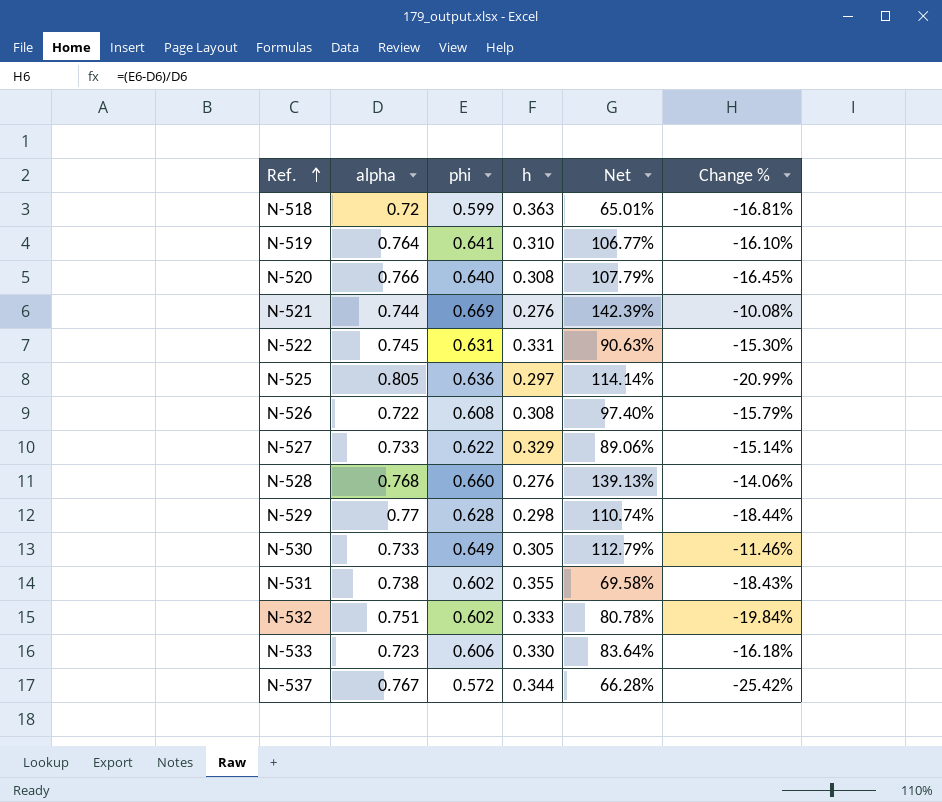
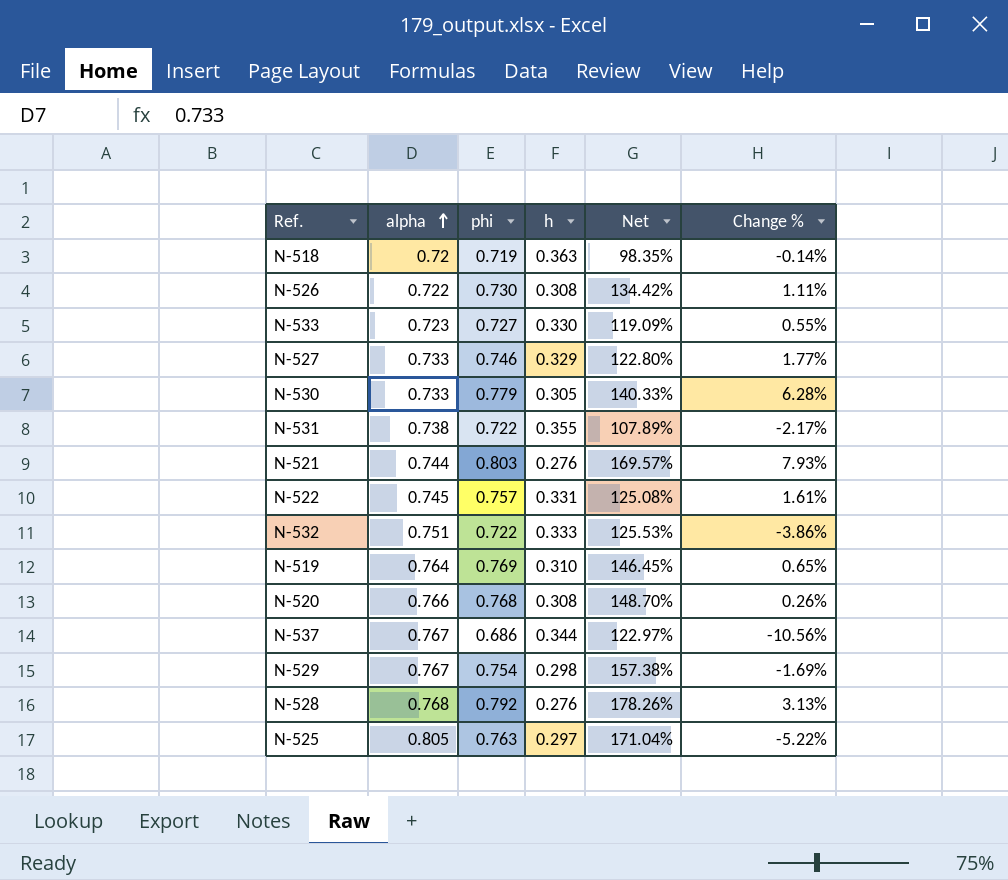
row order: Ref. ascending -> alpha ascending
column Net | formula: ([phi] - [h]) / [h] -> ([alpha] - [h]) / [h]
N-518 | phi: 0.599 -> 0.719
N-518 | Change %: -16.81% -> -0.14%
N-526 | phi: 0.608 -> 0.730
N-526 | Change %: -15.79% -> 1.11%
N-533 | phi: 0.606 -> 0.727
N-533 | Change %: -16.18% -> 0.55%
N-527 | phi: 0.622 -> 0.746
N-527 | Change %: -15.14% -> 1.77%
N-530 | phi: 0.649 -> 0.779
N-530 | Change %: -11.46% -> 6.28%
N-531 | phi: 0.602 -> 0.722
N-531 | Change %: -18.43% -> -2.17%
N-521 | phi: 0.669 -> 0.803
N-521 | Change %: -10.08% -> 7.93%
N-522 | phi: 0.631 -> 0.757
N-522 | Change %: -15.30% -> 1.61%
N-532 | phi: 0.602 -> 0.722
N-532 | Change %: -19.84% -> -3.86%
N-519 | phi: 0.641 -> 0.769
N-519 | Change %: -16.10% -> 0.65%
N-520 | phi: 0.640 -> 0.768
N-520 | Change %: -16.45% -> 0.26%
N-537 | phi: 0.572 -> 0.686
N-537 | Change %: -25.42% -> -10.56%
N-529 | alpha: 0.77 -> 0.767
N-529 | phi: 0.628 -> 0.754
N-529 | Change %: -18.44% -> -1.69%
N-528 | phi: 0.660 -> 0.792
N-528 | Change %: -14.06% -> 3.13%
N-525 | phi: 0.636 -> 0.763
N-525 | Change %: -20.99% -> -5.22%

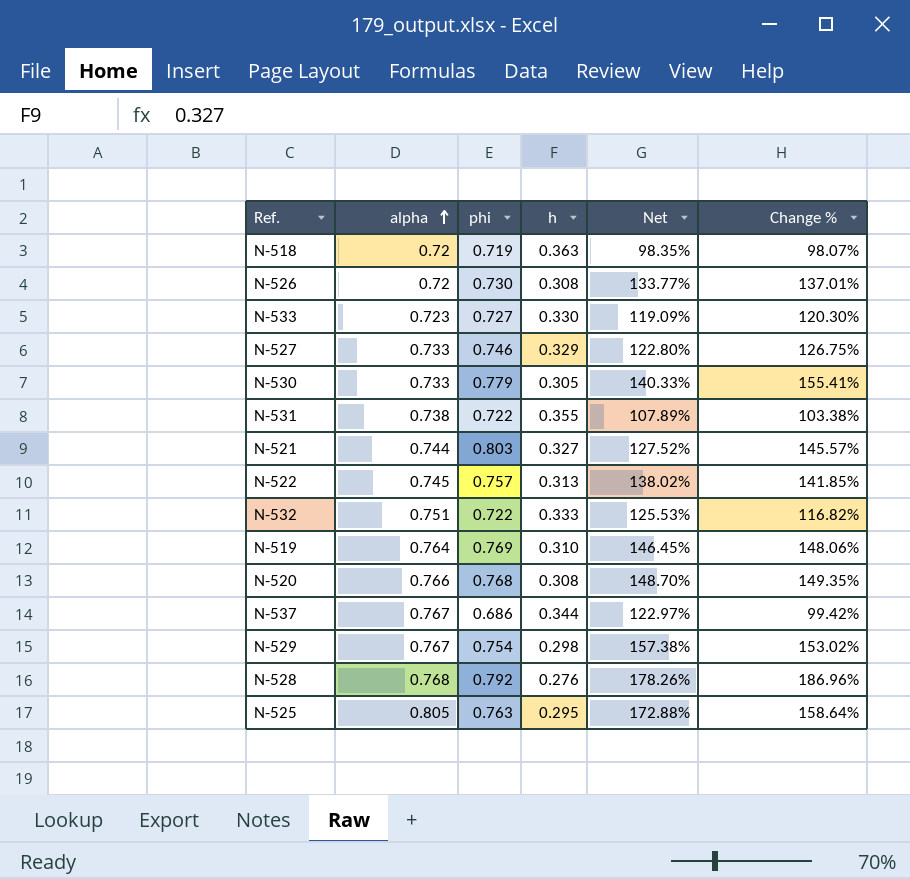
column Change % | formula: ([phi] - [alpha]) / [alpha] -> ([phi] - [h]) / [h]
N-526 | alpha: 0.722 -> 0.72
N-526 | Net: 134.42% -> 133.77%
N-521 | h: 0.276 -> 0.327
N-521 | Net: 169.57% -> 127.52%
N-522 | h: 0.331 -> 0.313
N-522 | Net: 125.08% -> 138.02%
N-525 | h: 0.297 -> 0.295
N-525 | Net: 171.04% -> 172.88%

